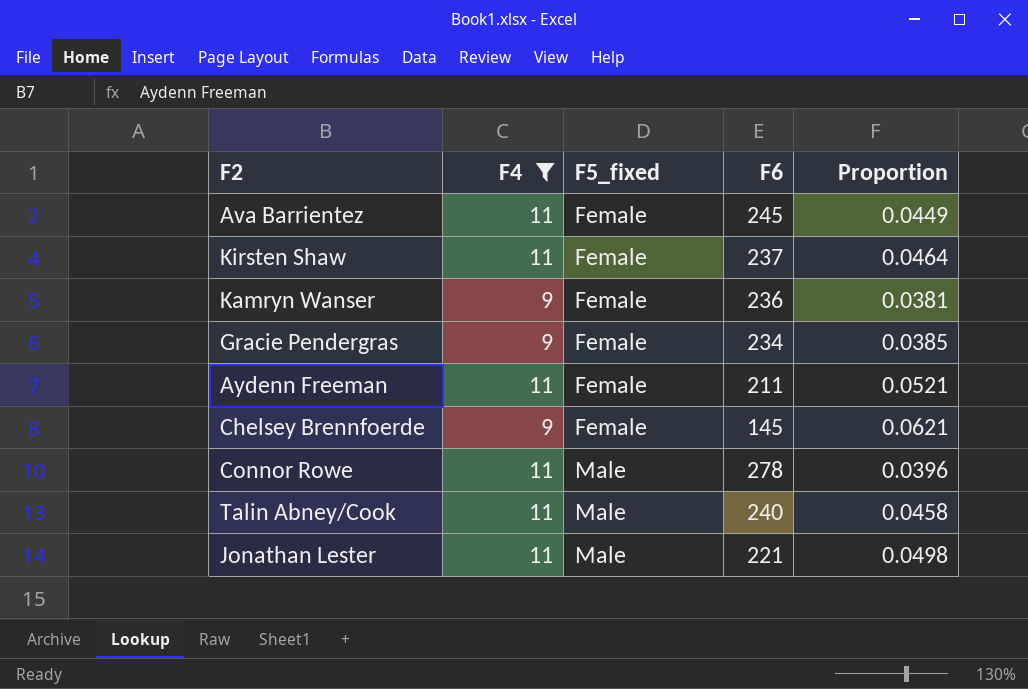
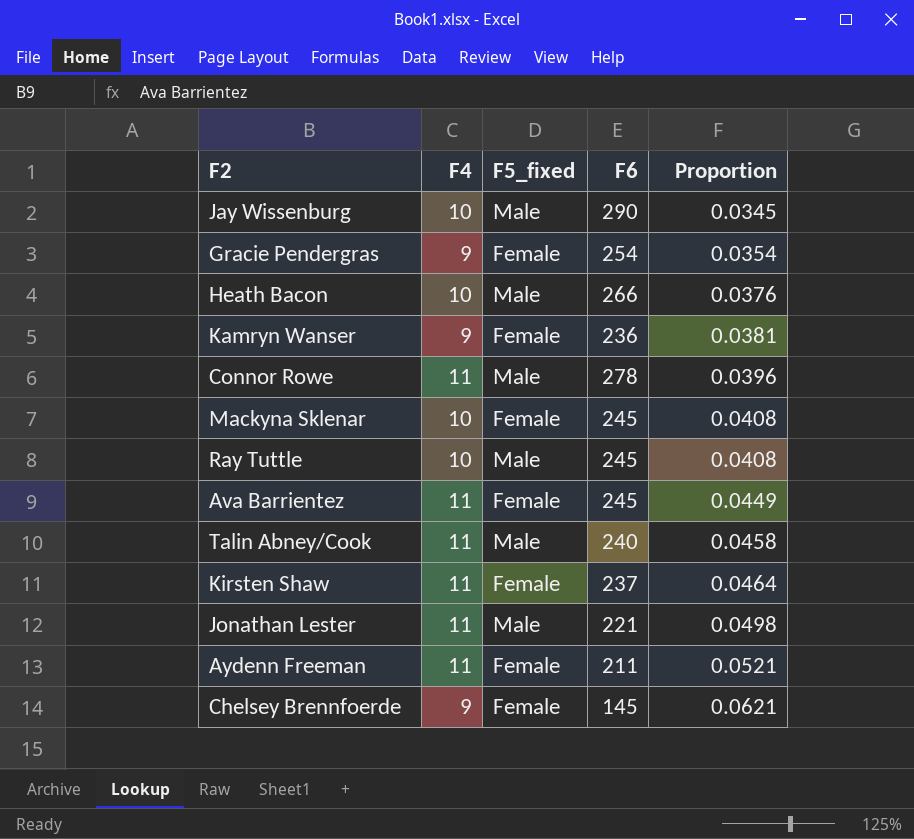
filter: F4 != 10 -> none
row order: F5_fixed ascending -> Proportion ascending
Gracie Pendergras | F6: 234 -> 254
Gracie Pendergras | Proportion: 0.0385 -> 0.0354

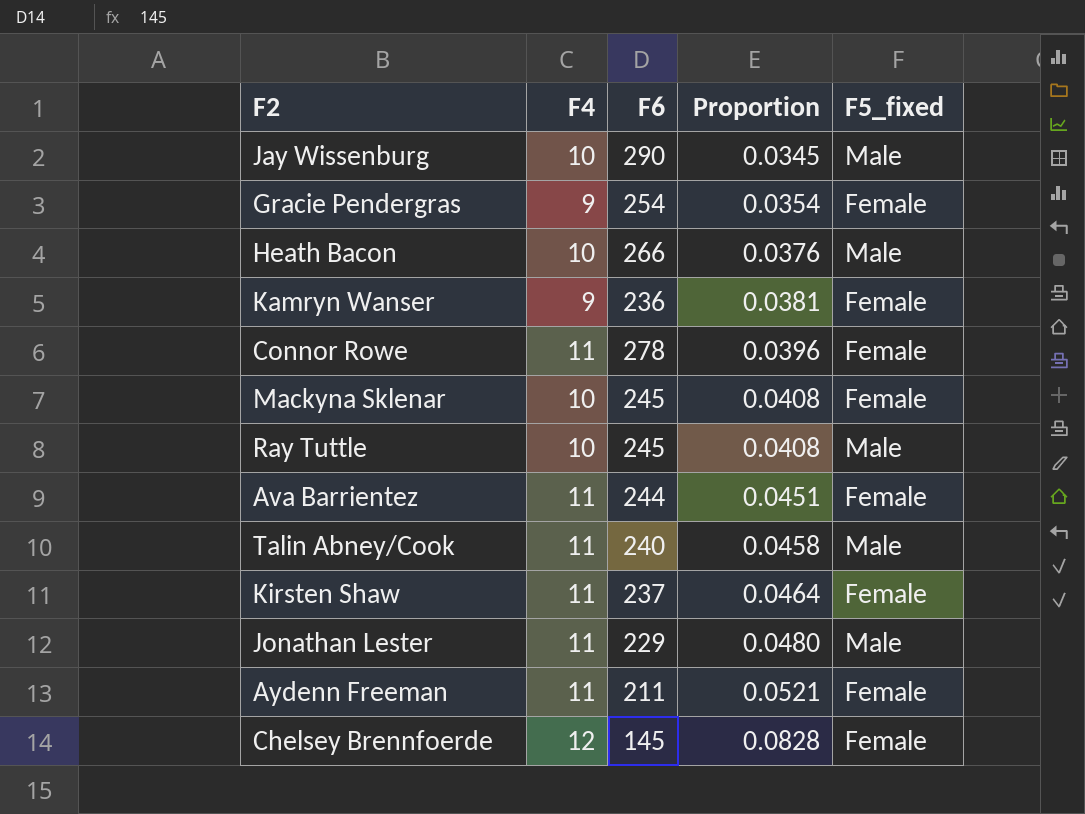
column F5_fixed | position: 3 -> 5
Connor Rowe | F5_fixed: Male -> Female
Ava Barrientez | F6: 245 -> 244
Ava Barrientez | Proportion: 0.0449 -> 0.0451
Jonathan Lester | F6: 221 -> 229
Jonathan Lester | Proportion: 0.0498 -> 0.0480
Chelsey Brennfoerde | F4: 9 -> 12
Chelsey Brennfoerde | Proportion: 0.0621 -> 0.0828

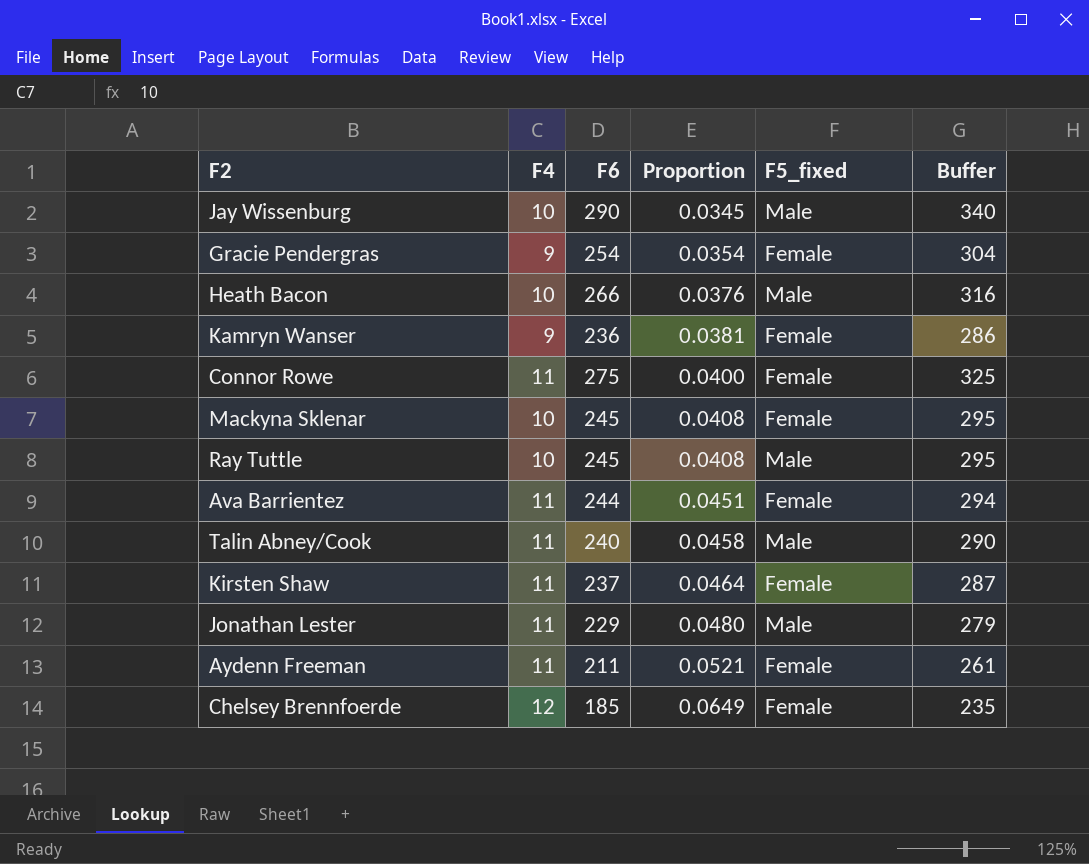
column Buffer | formula: none -> [F6] + 50
Connor Rowe | F6: 278 -> 275
Connor Rowe | Proportion: 0.0396 -> 0.0400
Chelsey Brennfoerde | F6: 145 -> 185
Chelsey Brennfoerde | Proportion: 0.0828 -> 0.0649

